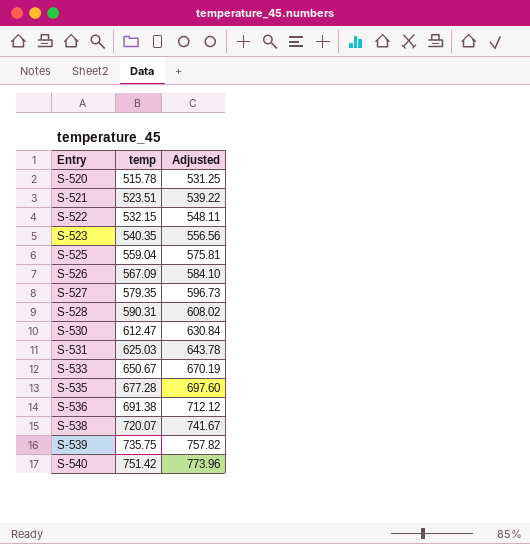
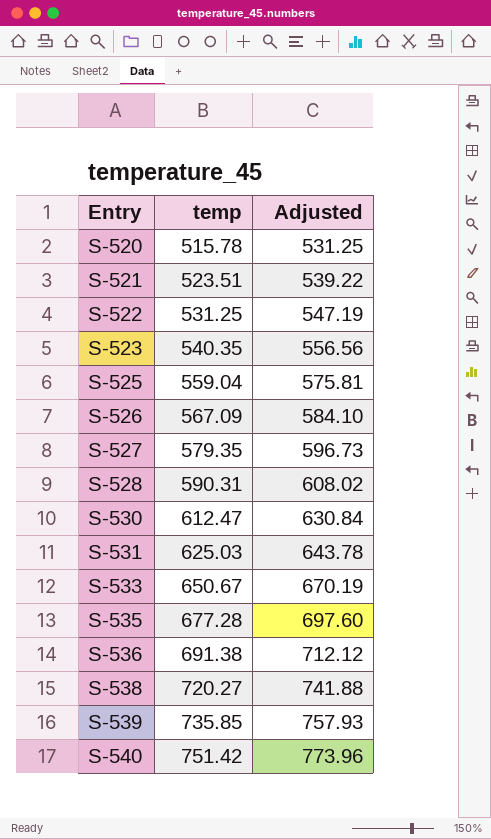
S-522 | temp: 532.15 -> 531.25
S-522 | Adjusted: 548.11 -> 547.19
S-538 | temp: 720.07 -> 720.27
S-538 | Adjusted: 741.67 -> 741.88
S-539 | temp: 735.75 -> 735.85
S-539 | Adjusted: 757.82 -> 757.93

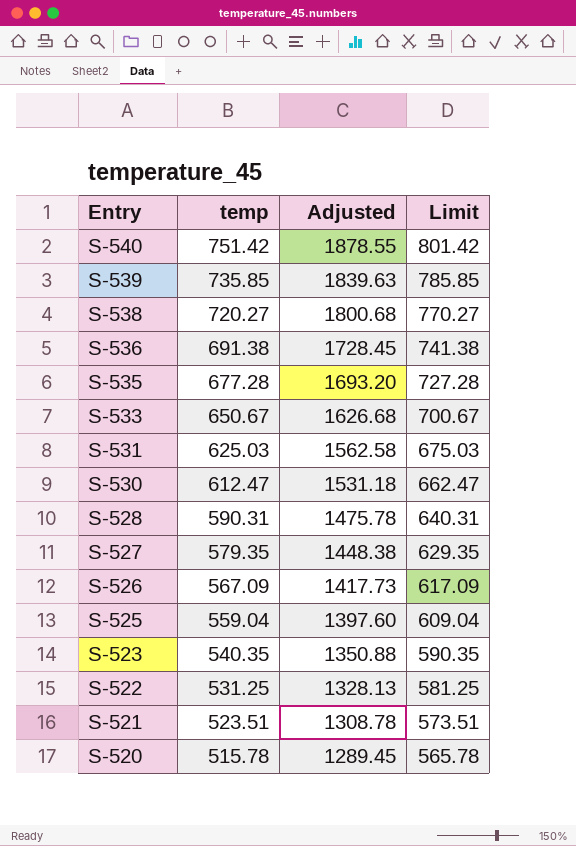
row order: Entry ascending -> Entry descending
column Adjusted | formula: [temp] * 1.03 -> [temp] * 2.5
column Limit | formula: none -> [temp] + 50

